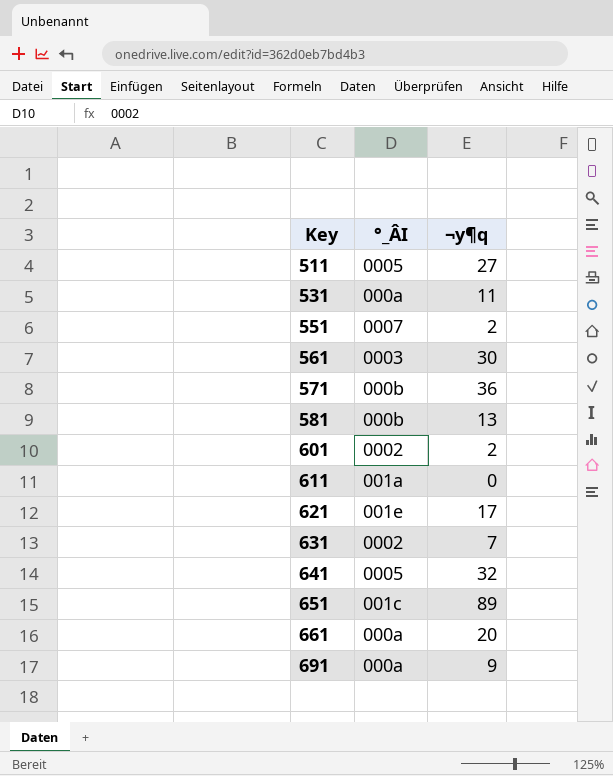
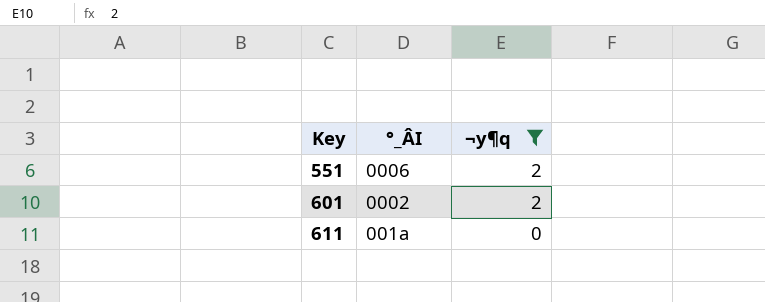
filter: none -> ¬y¶q <= 2
551 | °_ÂI: 0007 -> 0006

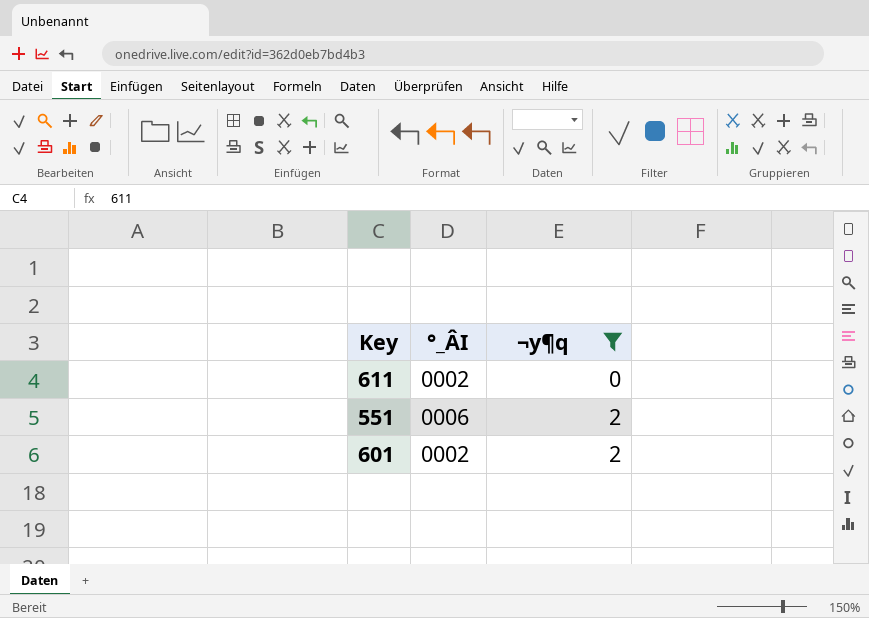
row order: Key ascending -> ¬y¶q ascending
611 | °_ÂI: 001a -> 0002

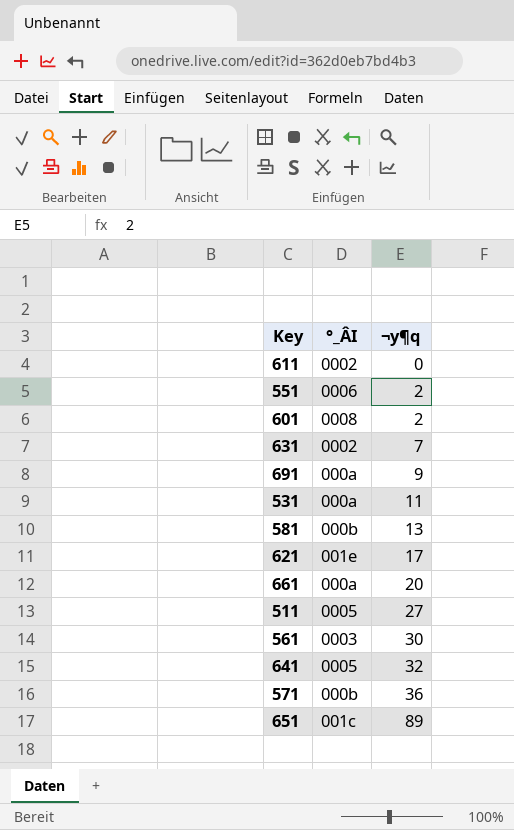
filter: ¬y¶q <= 2 -> none
601 | °_ÂI: 0002 -> 0008

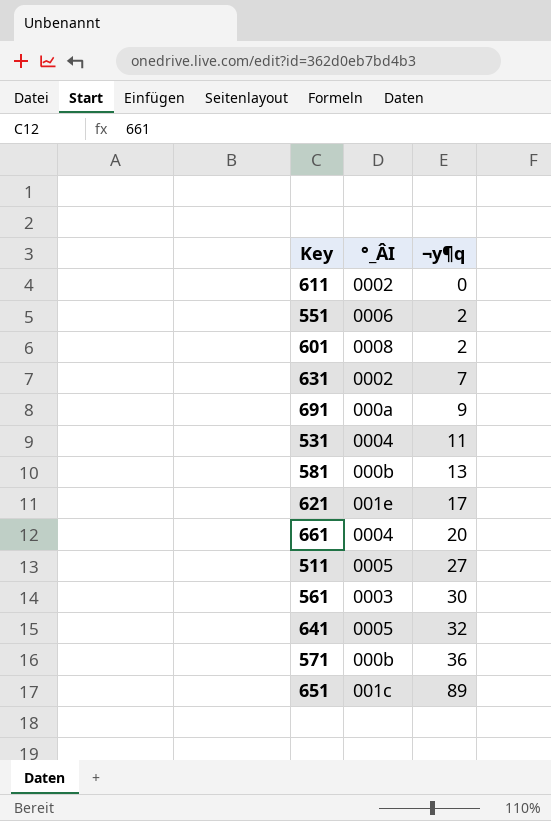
531 | °_ÂI: 000a -> 0004
661 | °_ÂI: 000a -> 0004

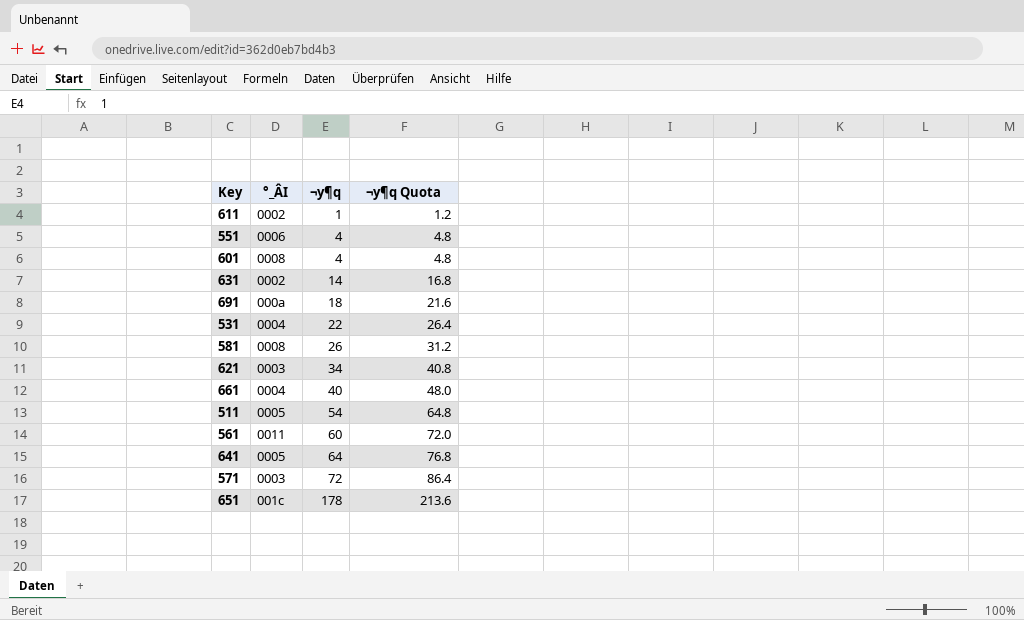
column ¬y¶q Quota | formula: none -> [¬y¶q] * 1.2
611 | ¬y¶q: 0 -> 1
551 | ¬y¶q: 2 -> 4
601 | ¬y¶q: 2 -> 4
631 | ¬y¶q: 7 -> 14
691 | ¬y¶q: 9 -> 18
531 | ¬y¶q: 11 -> 22
581 | °_ÂI: 000b -> 0008
581 | ¬y¶q: 13 -> 26
621 | °_ÂI: 001e -> 0003
621 | ¬y¶q: 17 -> 34
661 | ¬y¶q: 20 -> 40
511 | ¬y¶q: 27 -> 54
561 | °_ÂI: 0003 -> 0011
561 | ¬y¶q: 30 -> 60
641 | ¬y¶q: 32 -> 64
571 | °_ÂI: 000b -> 0003
571 | ¬y¶q: 36 -> 72
651 | ¬y¶q: 89 -> 178

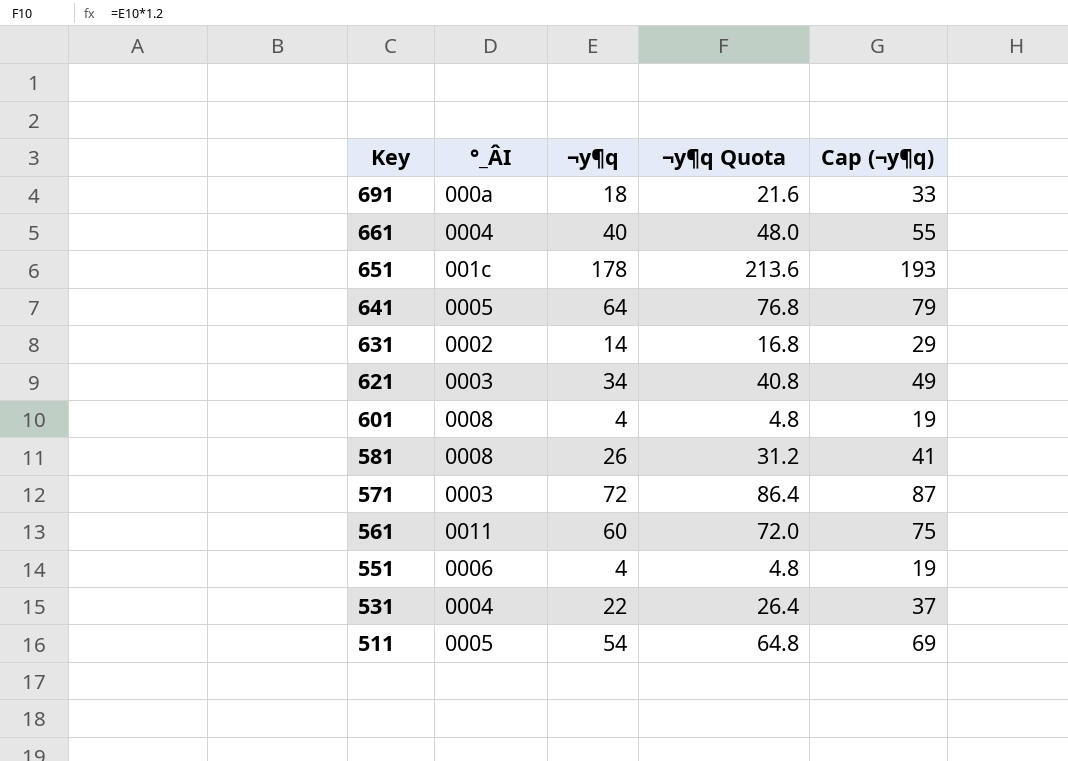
row order: ¬y¶q ascending -> Key descending
column Cap (¬y¶q) | formula: none -> [¬y¶q] + 15
row 611: 0002 | 1 | 1.2 -> none

